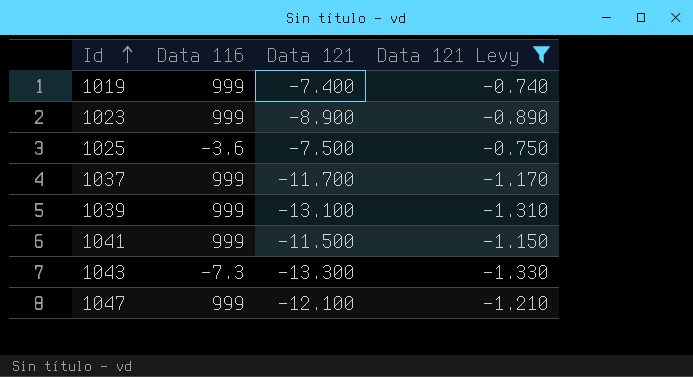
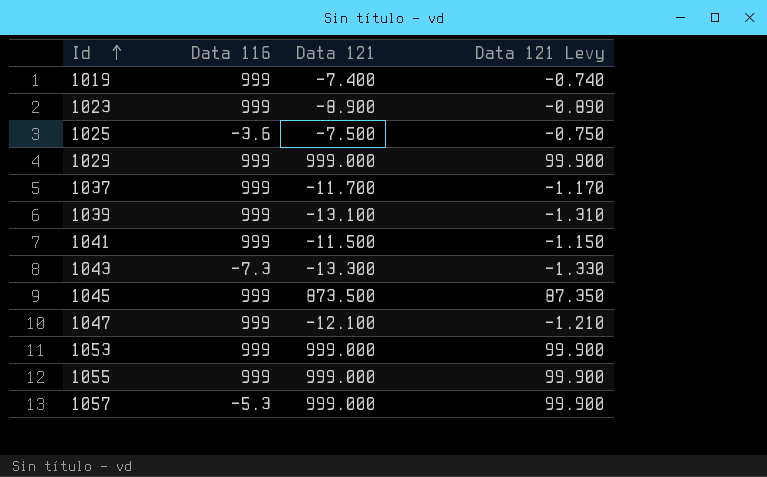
filter: Data 121 Levy <= -0.740 -> none

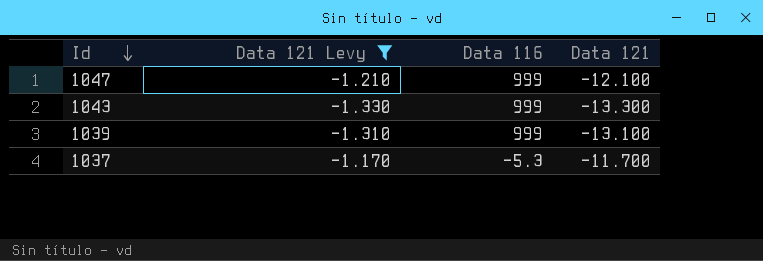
filter: none -> Data 121 Levy <= -1.170
row order: Id ascending -> Id descending
column Data 121 Levy | position: 4 -> 2
1043 | Data 116: -7.3 -> 999
1037 | Data 116: 999 -> -5.3

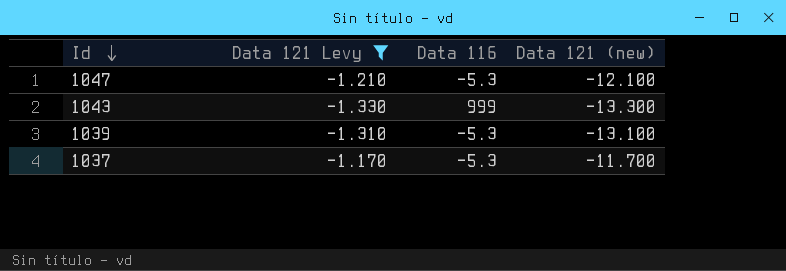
column name: Data 121 -> Data 121 (new)
1047 | Data 116: 999 -> -5.3
1039 | Data 116: 999 -> -5.3

